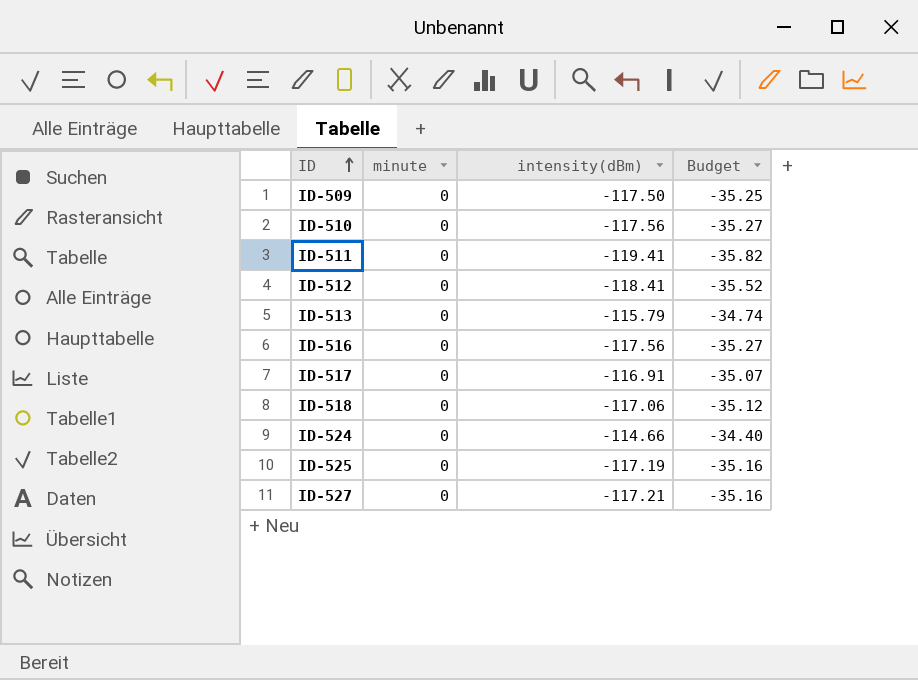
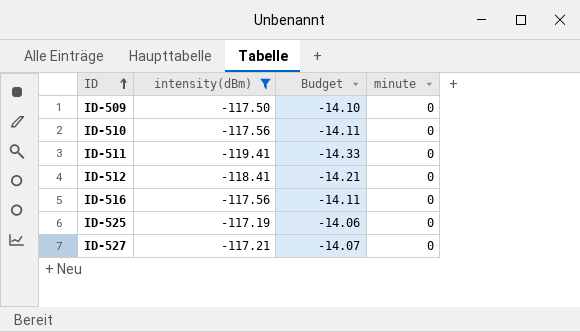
filter: none -> intensity(dBm) <= -117.19
column Budget | formula: [intensity(dBm)] * 0.3 -> [intensity(dBm)] * 0.12
column minute | position: 2 -> 4

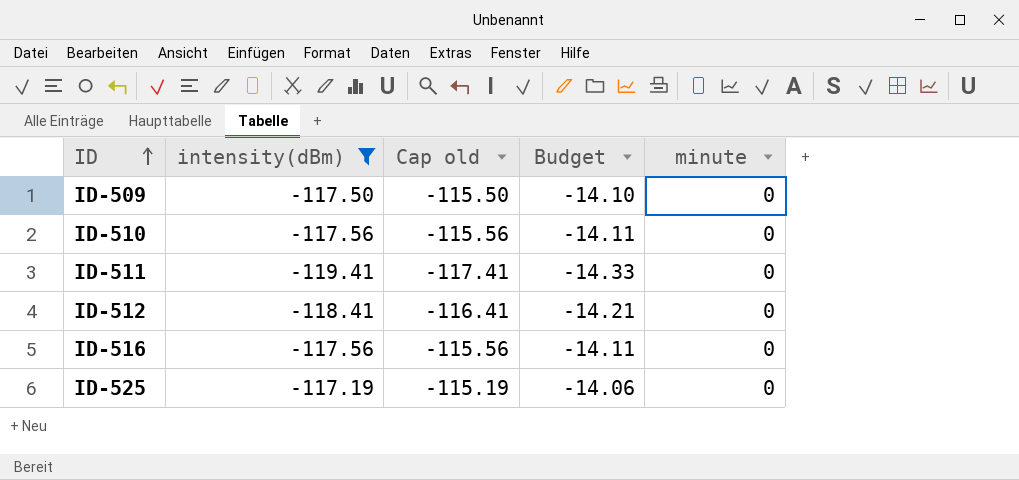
column Cap old | formula: none -> [intensity(dBm)] + 2
row ID-527: -117.21 | -14.07 | 0 -> none

